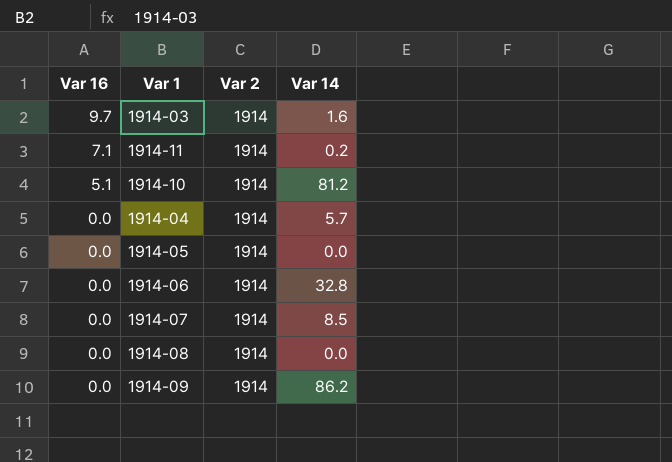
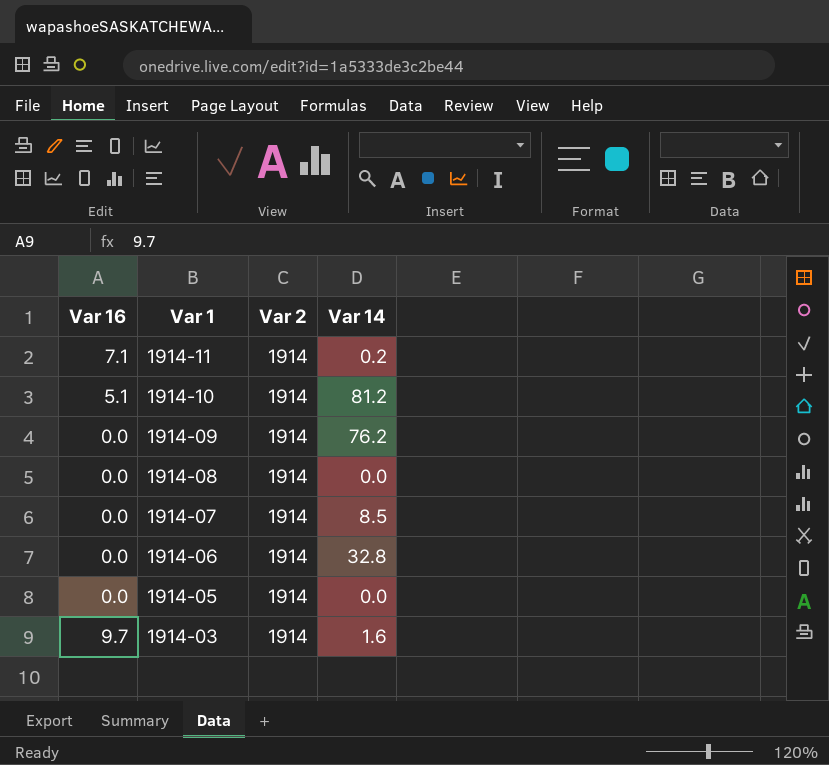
row order: Var 16 descending -> Var 1 descending
row 1914-04: 0.0 | 1914 | 5.7 -> none
1914-09 | Var 14: 86.2 -> 76.2

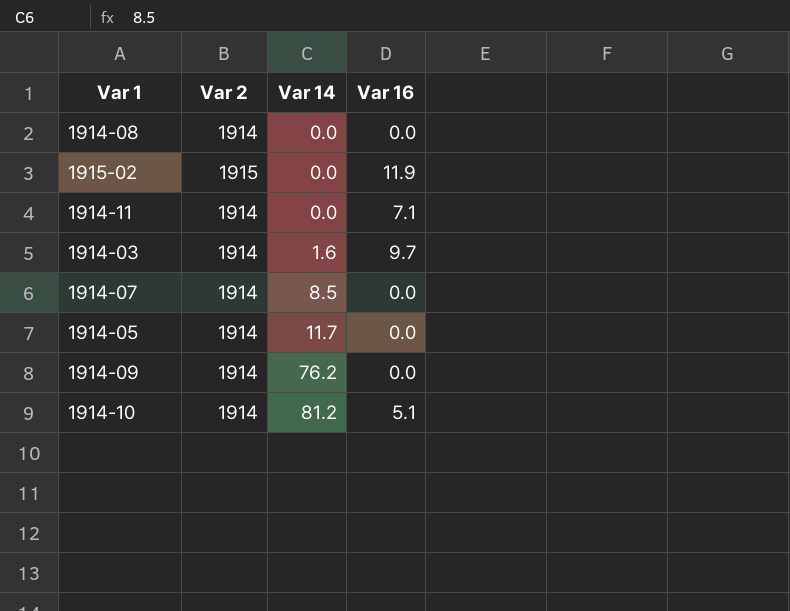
row order: Var 1 descending -> Var 14 ascending
column Var 16 | position: 1 -> 4
row 1914-06: 0.0 | 1914 | 32.8 -> none
row 1915-02: none -> 1915 | 0.0 | 11.9
1914-11 | Var 14: 0.2 -> 0.0
1914-05 | Var 14: 0.0 -> 11.7

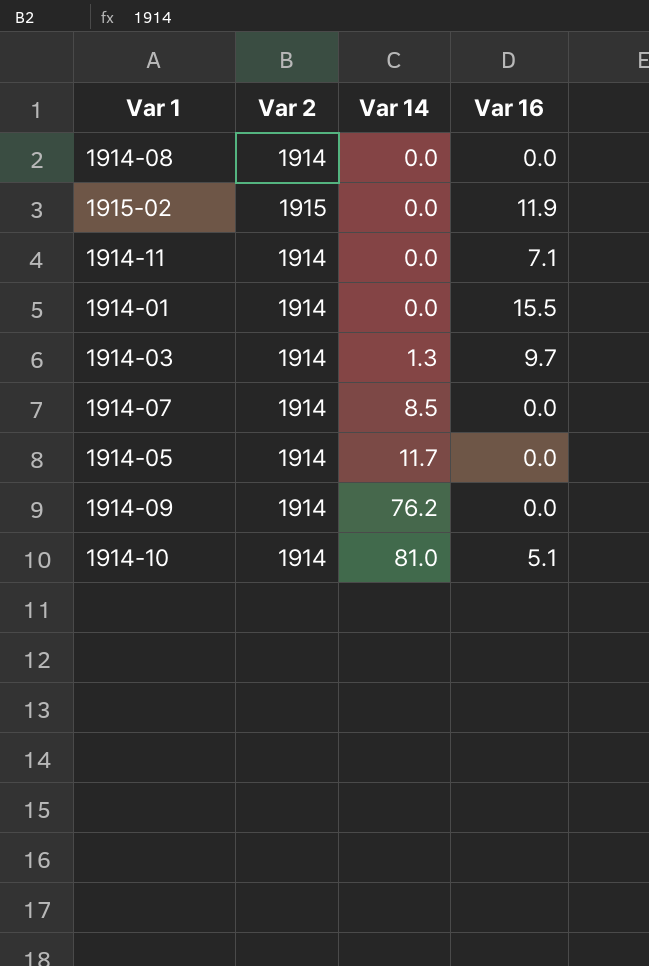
row 1914-01: none -> 1914 | 0.0 | 15.5
1914-03 | Var 14: 1.6 -> 1.3
1914-10 | Var 14: 81.2 -> 81.0

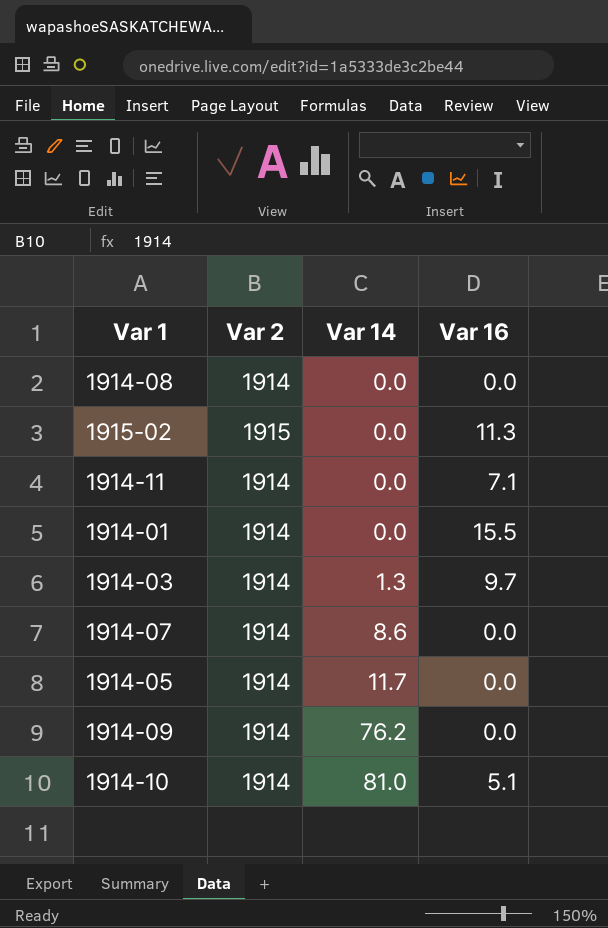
1915-02 | Var 16: 11.9 -> 11.3
1914-07 | Var 14: 8.5 -> 8.6

